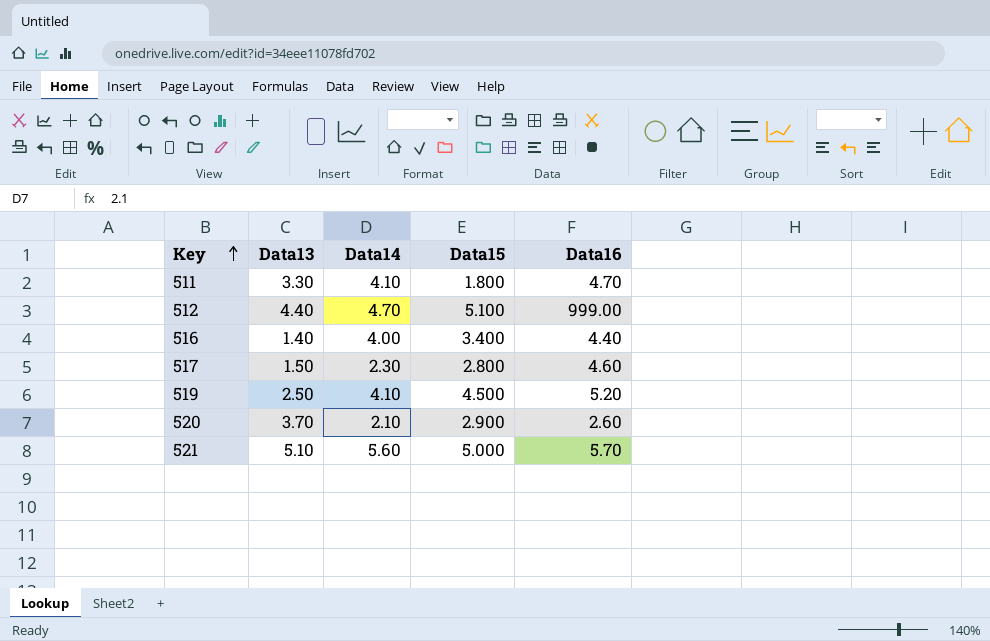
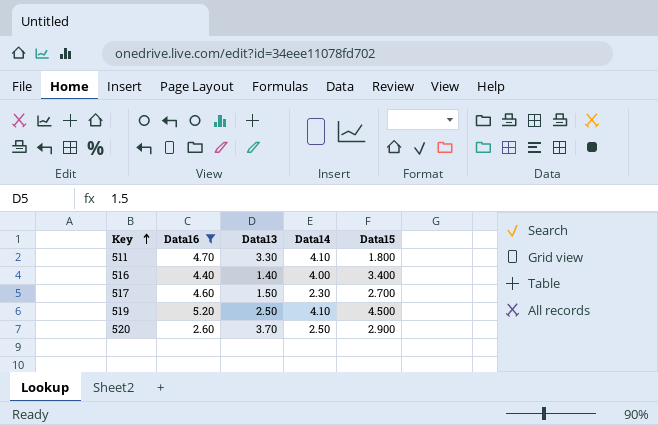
filter: none -> Data16 <= 5.20
column Data16 | position: 5 -> 2
517 | Data15: 2.800 -> 2.700
520 | Data14: 2.10 -> 2.50

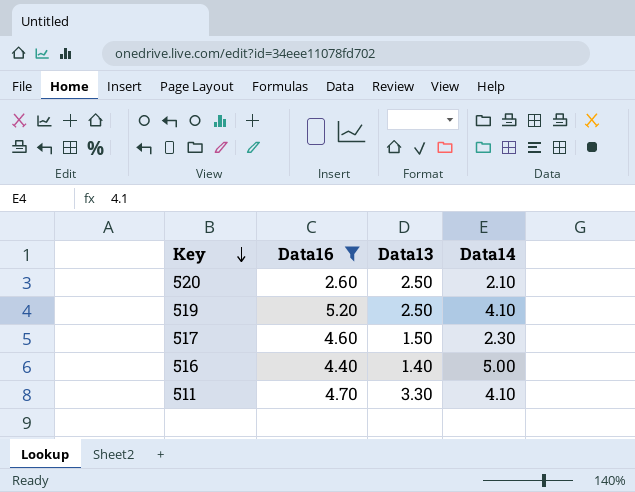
row order: Key ascending -> Key descending
column Data15 | position: 5 -> none
520 | Data13: 3.70 -> 2.50
520 | Data14: 2.50 -> 2.10
516 | Data14: 4.00 -> 5.00

